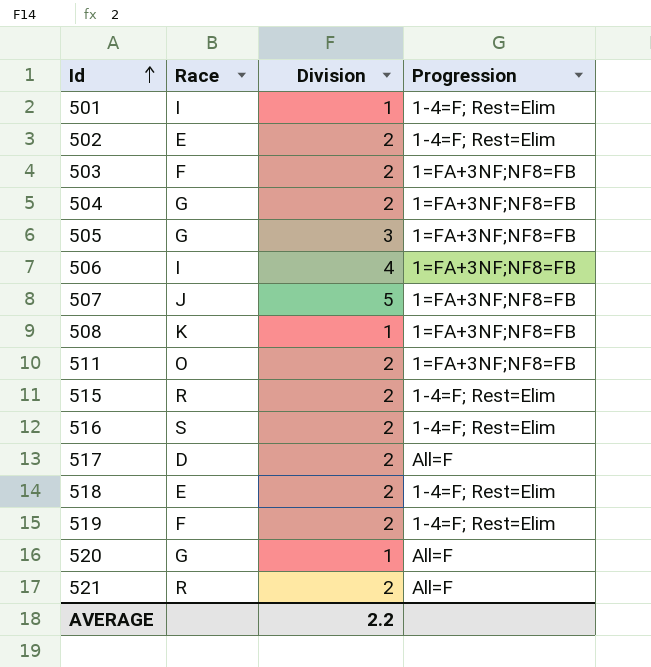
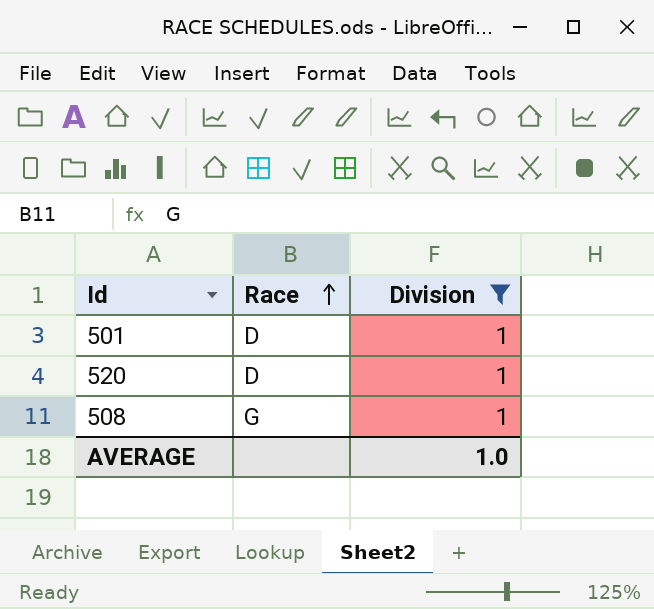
filter: none -> Division = 1
row order: Id ascending -> Race ascending
column Progression | position: 4 -> none
501 | Race: I -> D
520 | Race: G -> D
508 | Race: K -> G
AVERAGE | Division: 2.2 -> 1.0

